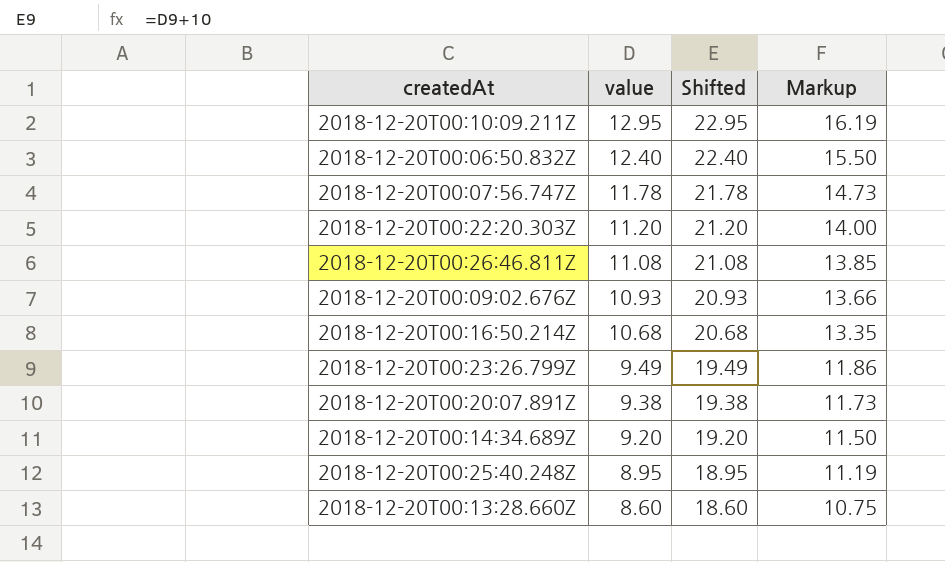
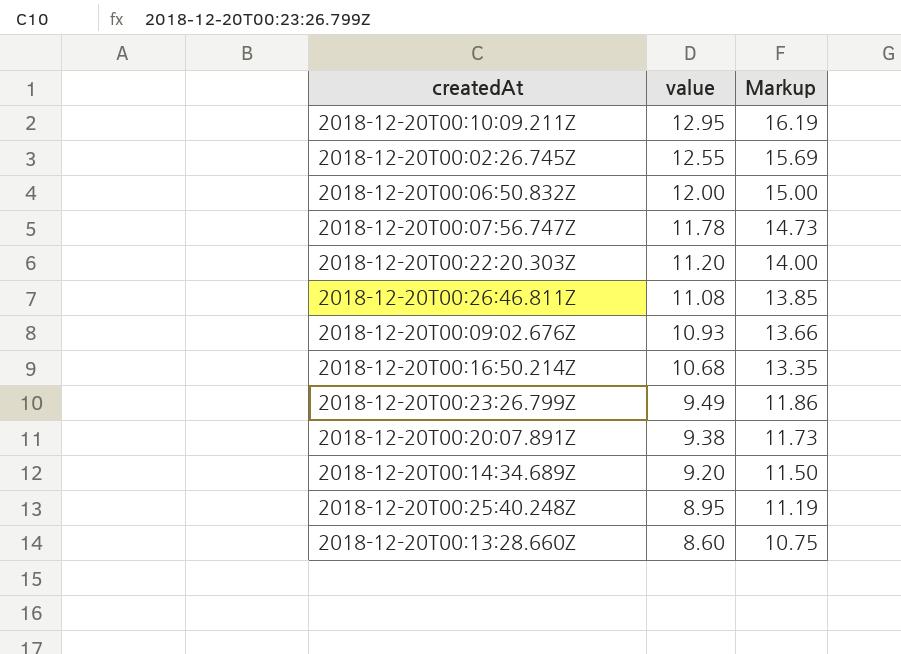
column Shifted | formula: [value] + 10 -> none
row 2018-12-20T00:02:26.745Z: none -> 12.55 | 15.69
2018-12-20T00:06:50.832Z | value: 12.40 -> 12.00
2018-12-20T00:06:50.832Z | Markup: 15.50 -> 15.00

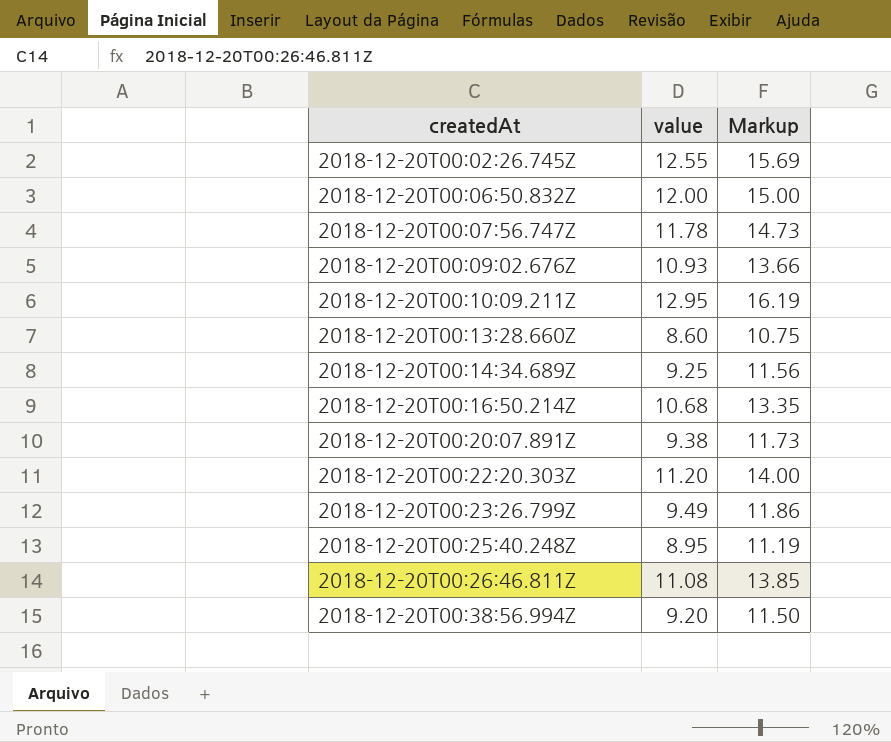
row order: value descending -> createdAt ascending
2018-12-20T00:14:34.689Z | value: 9.20 -> 9.25
2018-12-20T00:14:34.689Z | Markup: 11.50 -> 11.56
row 2018-12-20T00:38:56.994Z: none -> 9.20 | 11.50

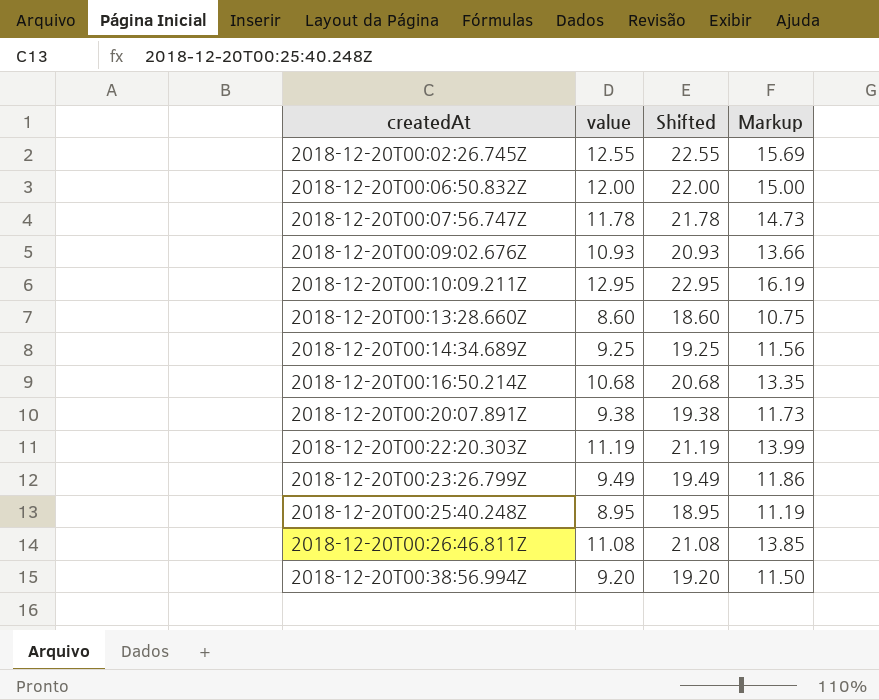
column Shifted | formula: none -> [value] + 10
2018-12-20T00:22:20.303Z | value: 11.20 -> 11.19
2018-12-20T00:22:20.303Z | Markup: 14.00 -> 13.99

